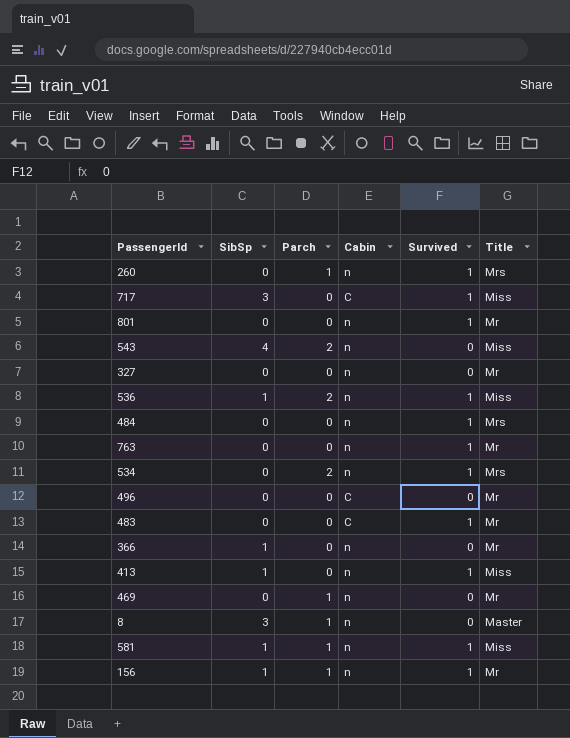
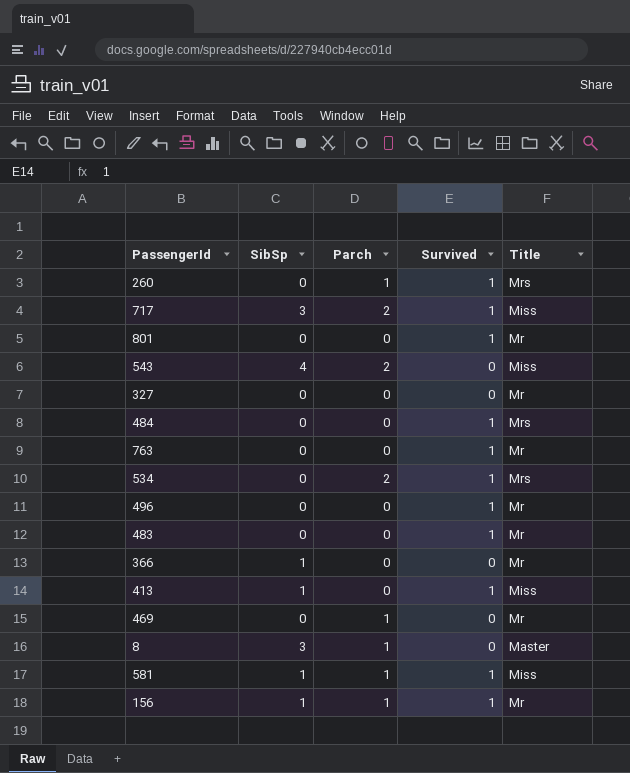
column Cabin | position: 4 -> none
row 536: 1 | 2 | n | 1 | Miss -> none
717 | Parch: 0 -> 2
496 | Survived: 0 -> 1

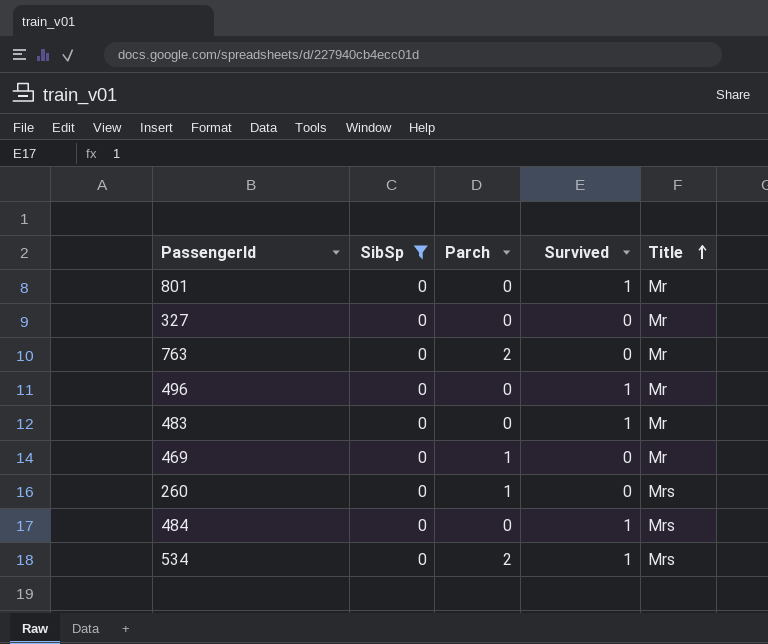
filter: none -> SibSp = 0
row order: none -> Title ascending
763 | Parch: 0 -> 2
763 | Survived: 1 -> 0
260 | Survived: 1 -> 0

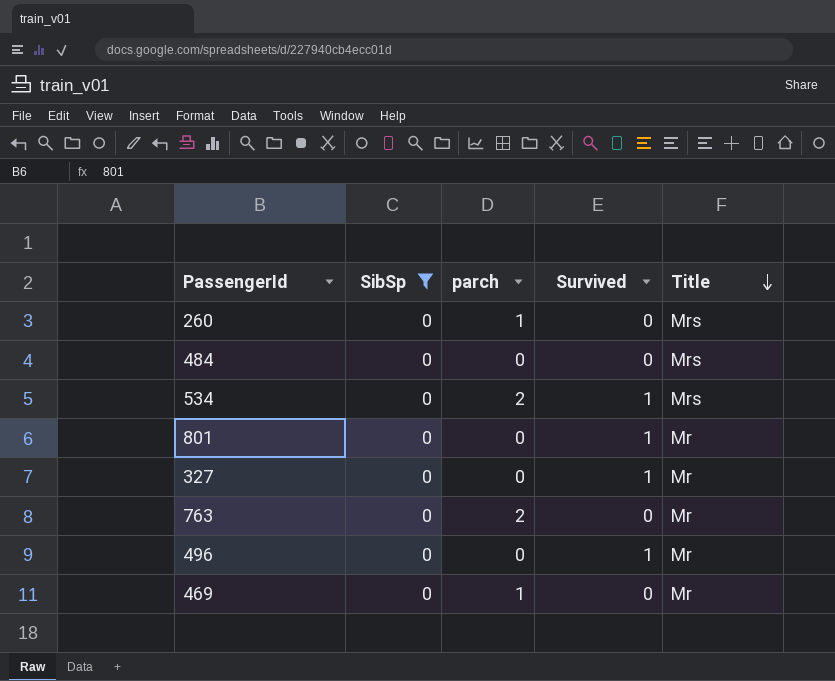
row order: Title ascending -> Title descending
column name: Parch -> parch
row 483: 0 | 0 | 1 | Mr -> none
484 | Survived: 1 -> 0
327 | Survived: 0 -> 1

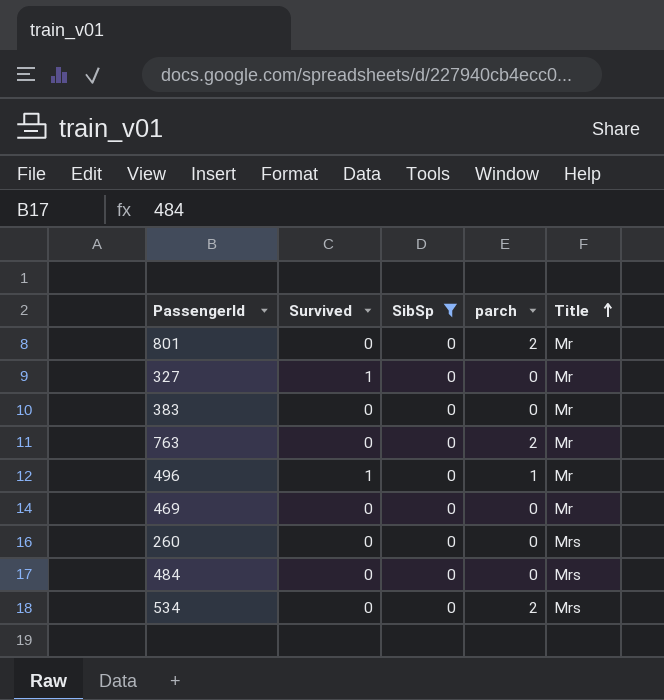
row order: Title descending -> Title ascending
column Survived | position: 4 -> 2
801 | Survived: 1 -> 0
801 | parch: 0 -> 2
row 383: none -> 0 | 0 | 0 | Mr
496 | parch: 0 -> 1
469 | parch: 1 -> 0
260 | parch: 1 -> 0
534 | Survived: 1 -> 0

